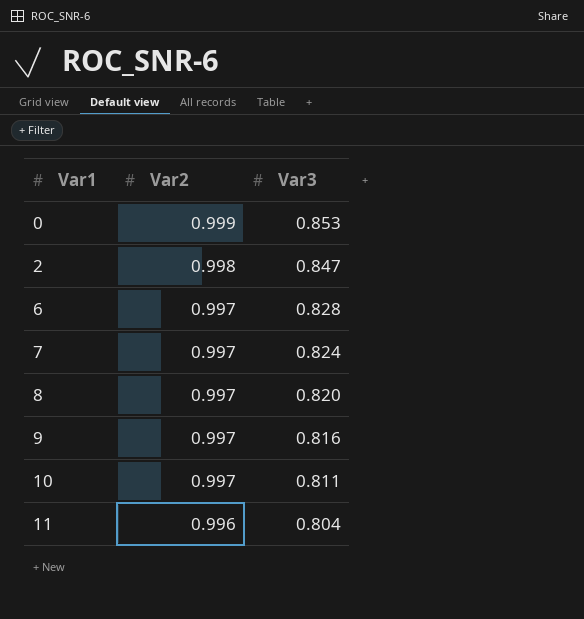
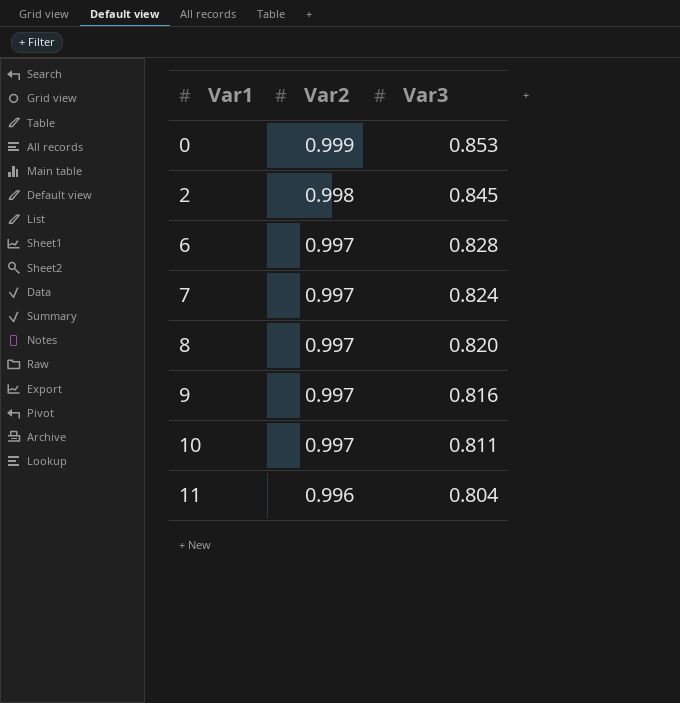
2 | Var3: 0.847 -> 0.845

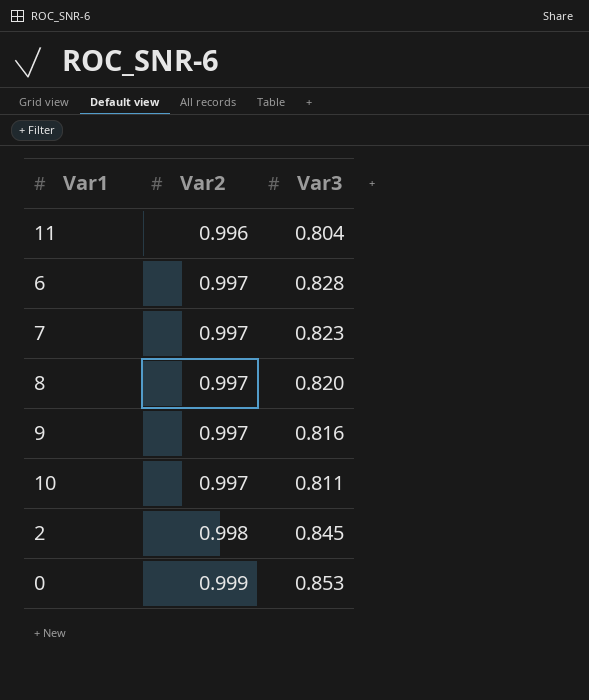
row order: Var1 ascending -> Var2 ascending
7 | Var3: 0.824 -> 0.823

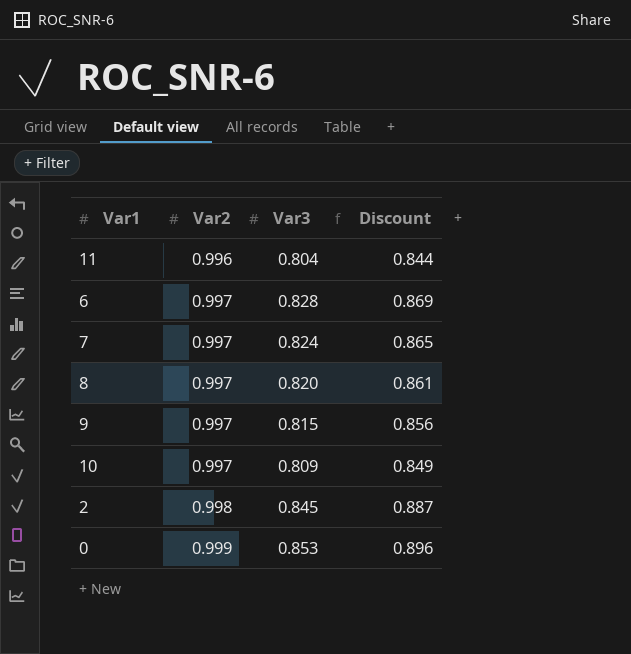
column Discount | formula: none -> [Var3] * 1.05
7 | Var3: 0.823 -> 0.824
9 | Var3: 0.816 -> 0.815
10 | Var3: 0.811 -> 0.809

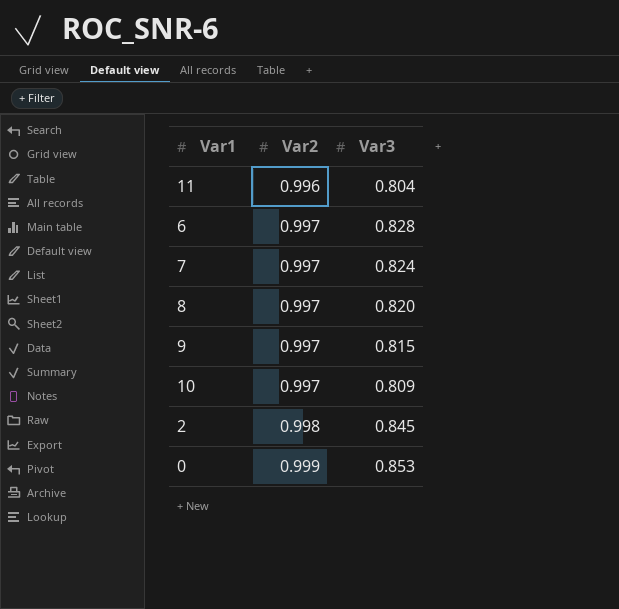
column Discount | formula: [Var3] * 1.05 -> none

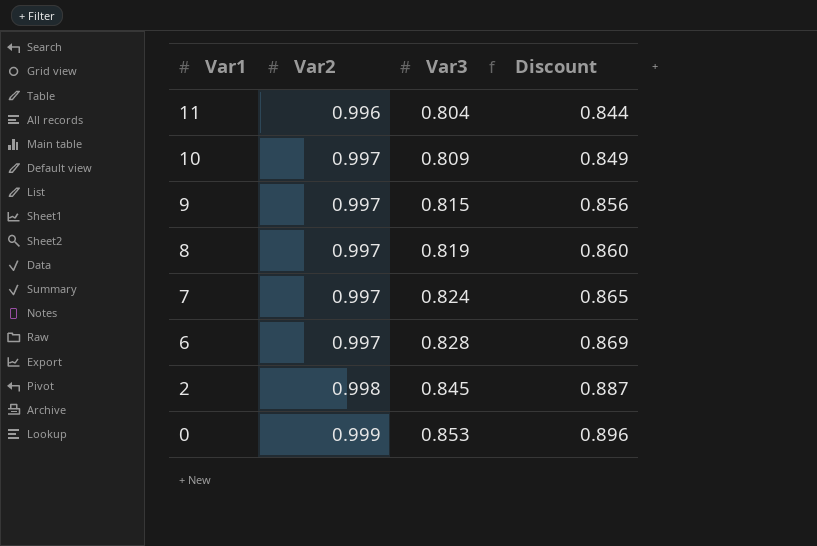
row order: Var2 ascending -> Var1 descending
column Discount | formula: none -> [Var3] * 1.05
8 | Var3: 0.820 -> 0.819

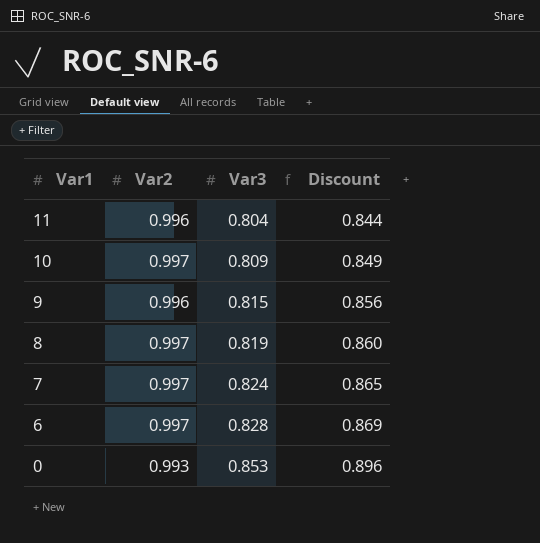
row 2: 0.998 | 0.845 | 0.887 -> none
9 | Var2: 0.997 -> 0.996
0 | Var2: 0.999 -> 0.993

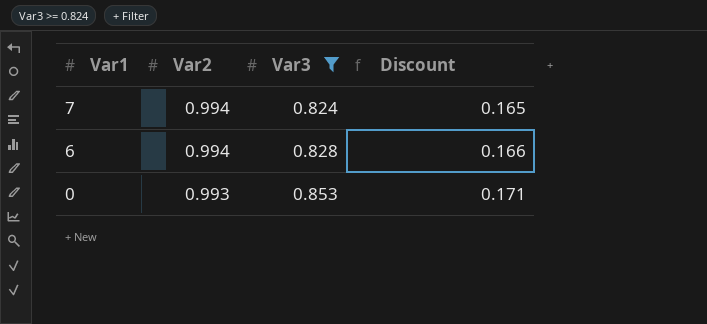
filter: none -> Var3 >= 0.824
column Discount | formula: [Var3] * 1.05 -> [Var3] * 0.2
7 | Var2: 0.997 -> 0.994
6 | Var2: 0.997 -> 0.994

